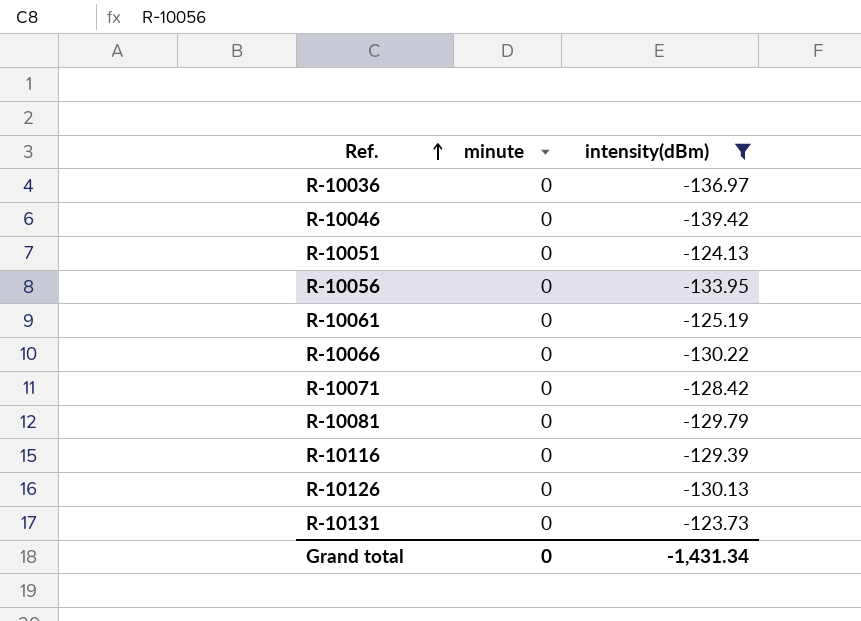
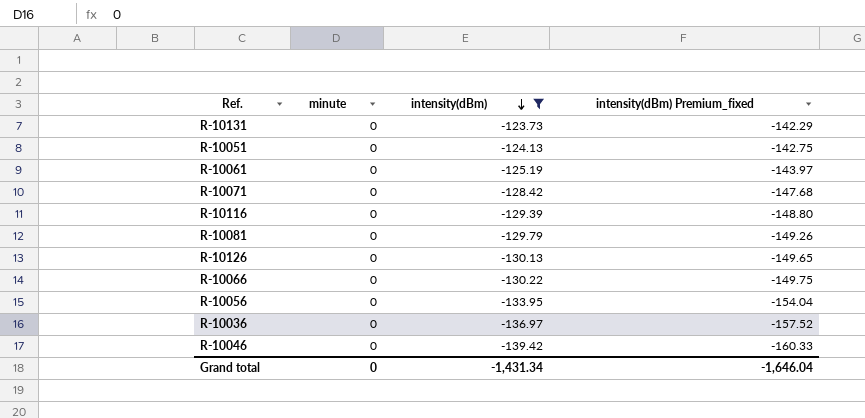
row order: Ref. ascending -> intensity(dBm) descending
column intensity(dBm) Premium_fixed | formula: none -> [intensity(dBm)] * 1.15

